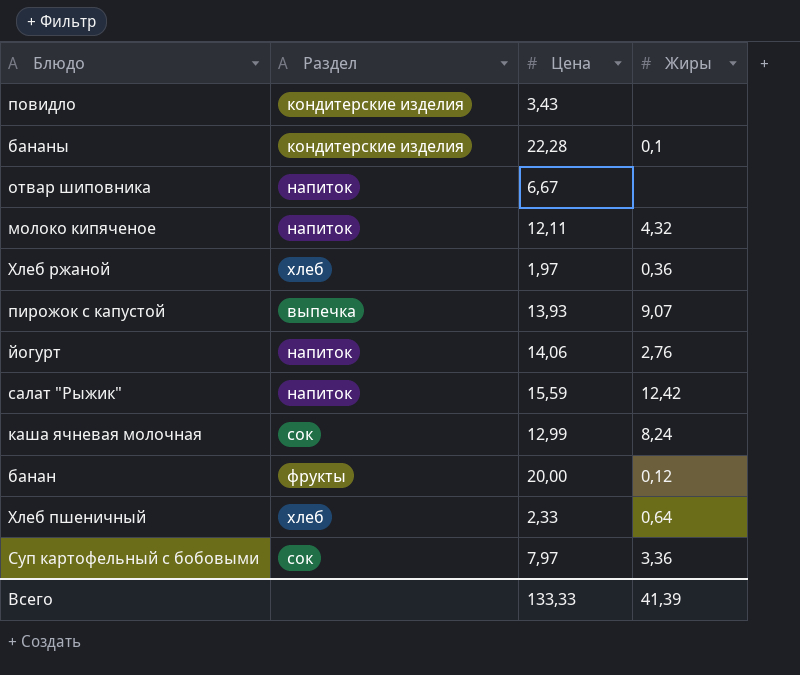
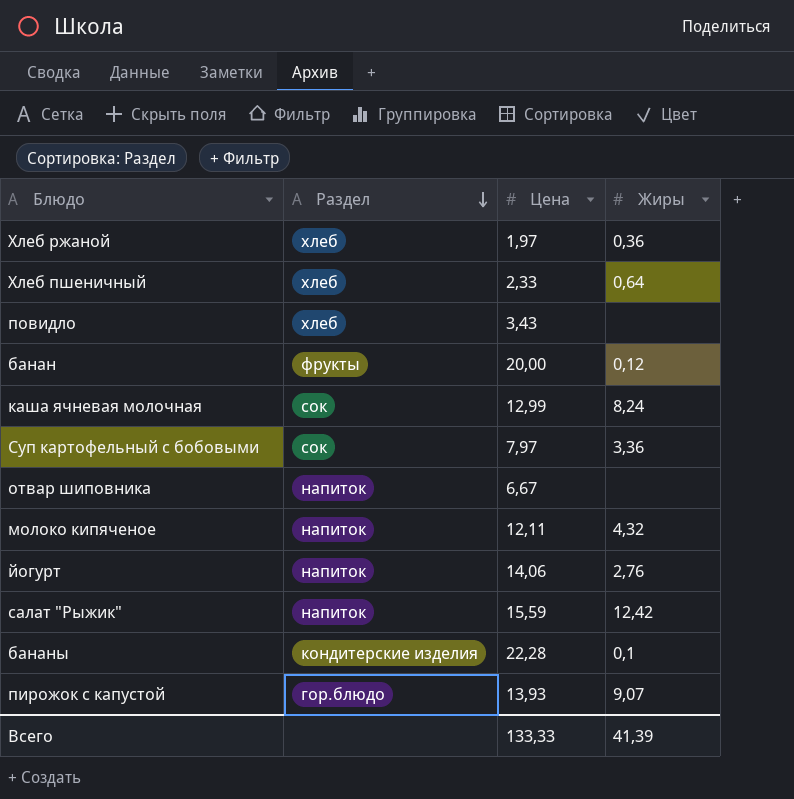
row order: none -> Раздел descending
повидло | Раздел: кондитерские изделия -> хлеб
пирожок с капустой | Раздел: выпечка -> гор.блюдо

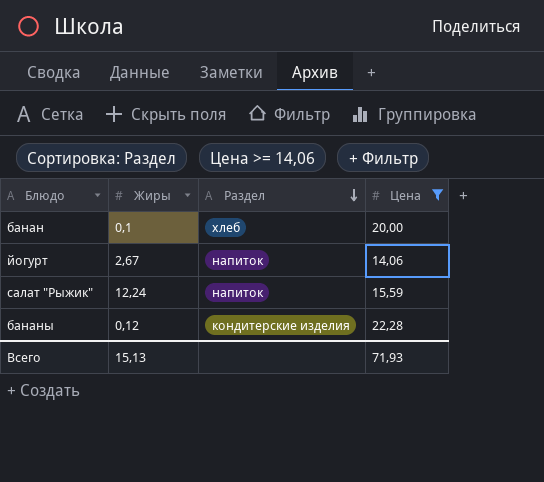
filter: none -> Цена >= 14,06
column Жиры | position: 4 -> 2
банан | Жиры: 0,12 -> 0,1
банан | Раздел: фрукты -> хлеб
йогурт | Жиры: 2,76 -> 2,67
салат "Рыжик" | Жиры: 12,42 -> 12,24
бананы | Жиры: 0,1 -> 0,12
Всего | Жиры: 41,39 -> 15,13
Всего | Цена: 133,33 -> 71,93

